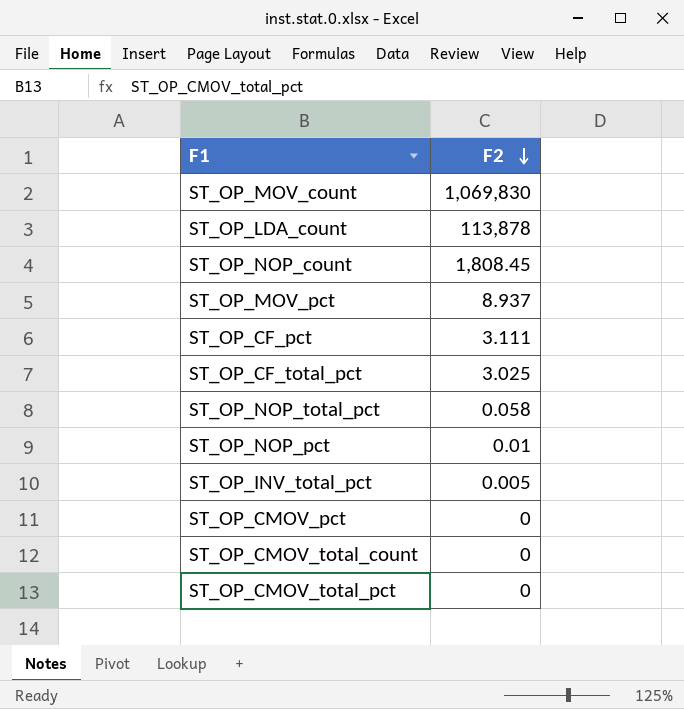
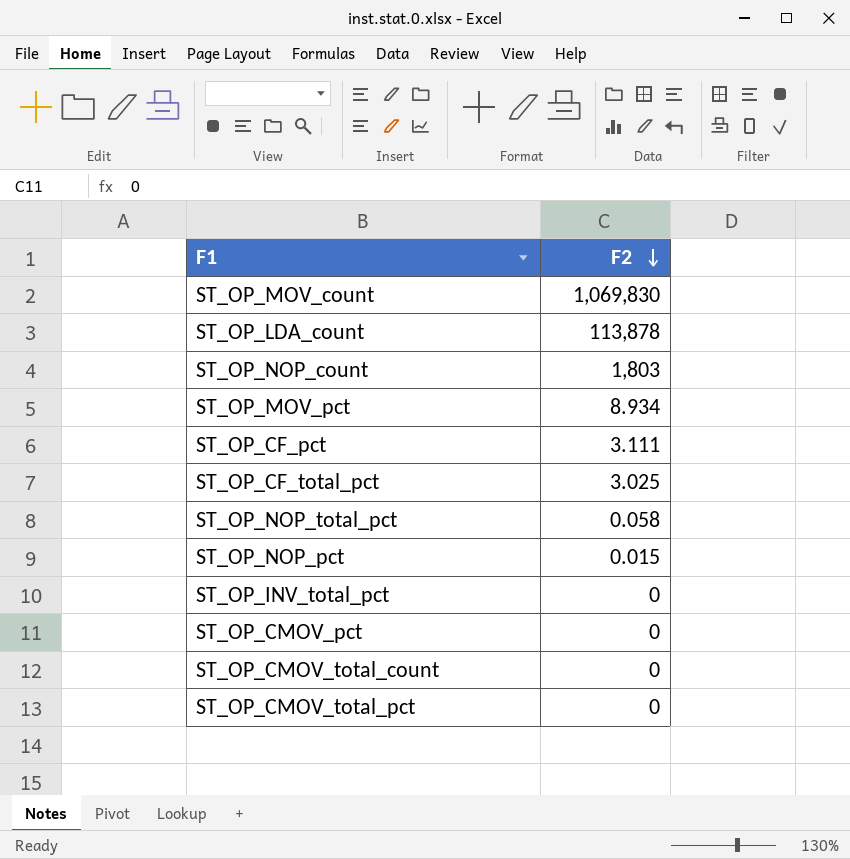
ST_OP_NOP_count | F2: 1,808.45 -> 1,803
ST_OP_MOV_pct | F2: 8.937 -> 8.934
ST_OP_NOP_pct | F2: 0.01 -> 0.015
ST_OP_INV_total_pct | F2: 0.005 -> 0

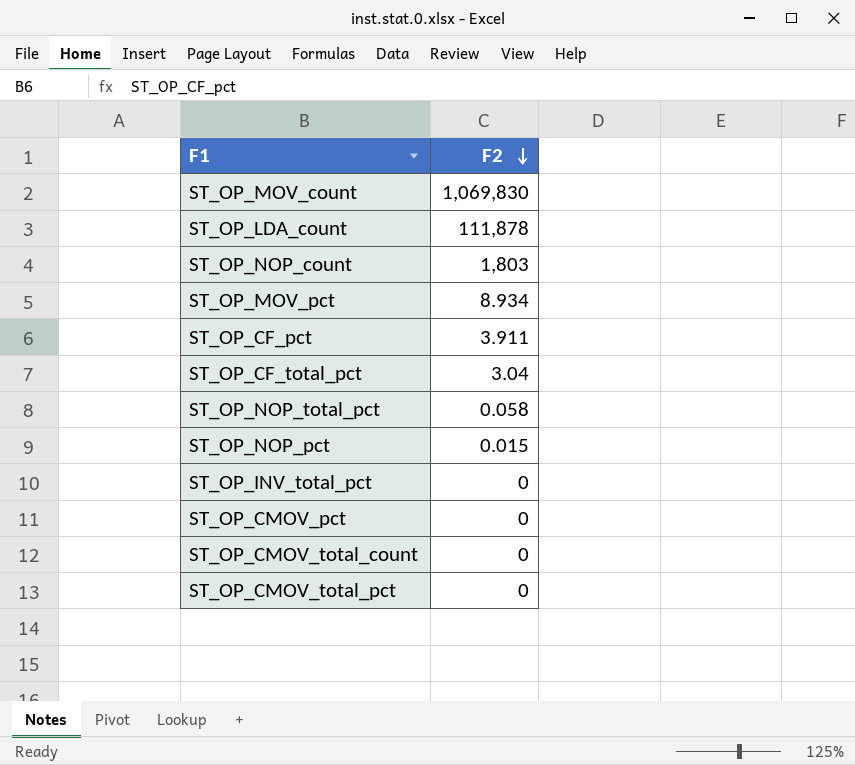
ST_OP_LDA_count | F2: 113,878 -> 111,878
ST_OP_CF_pct | F2: 3.111 -> 3.911
ST_OP_CF_total_pct | F2: 3.025 -> 3.04

